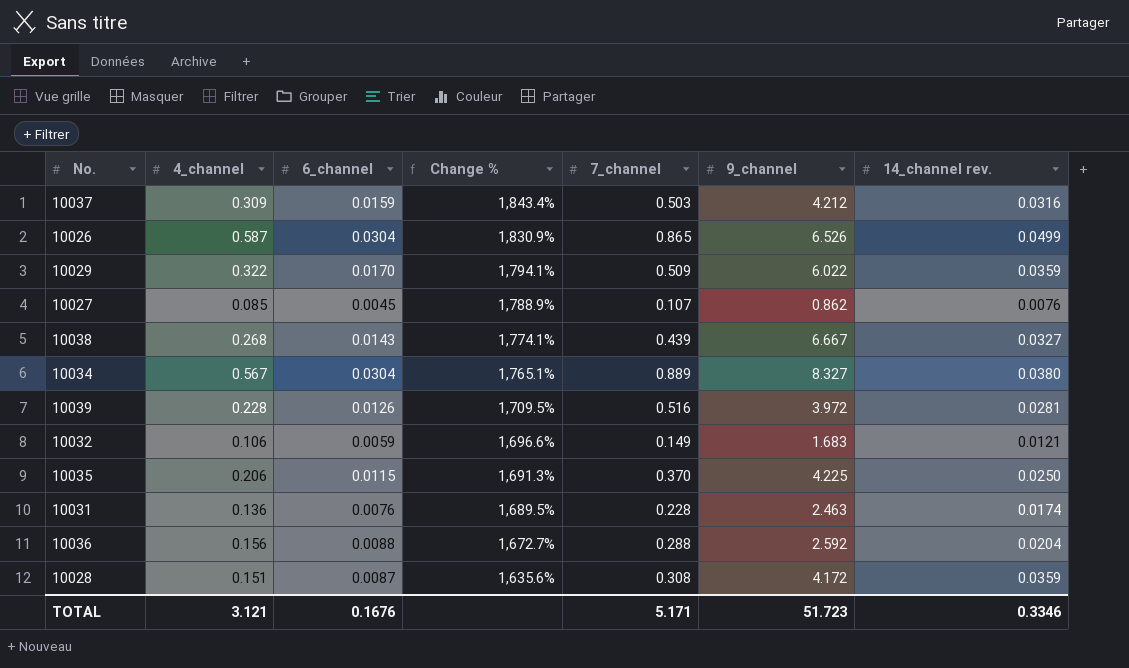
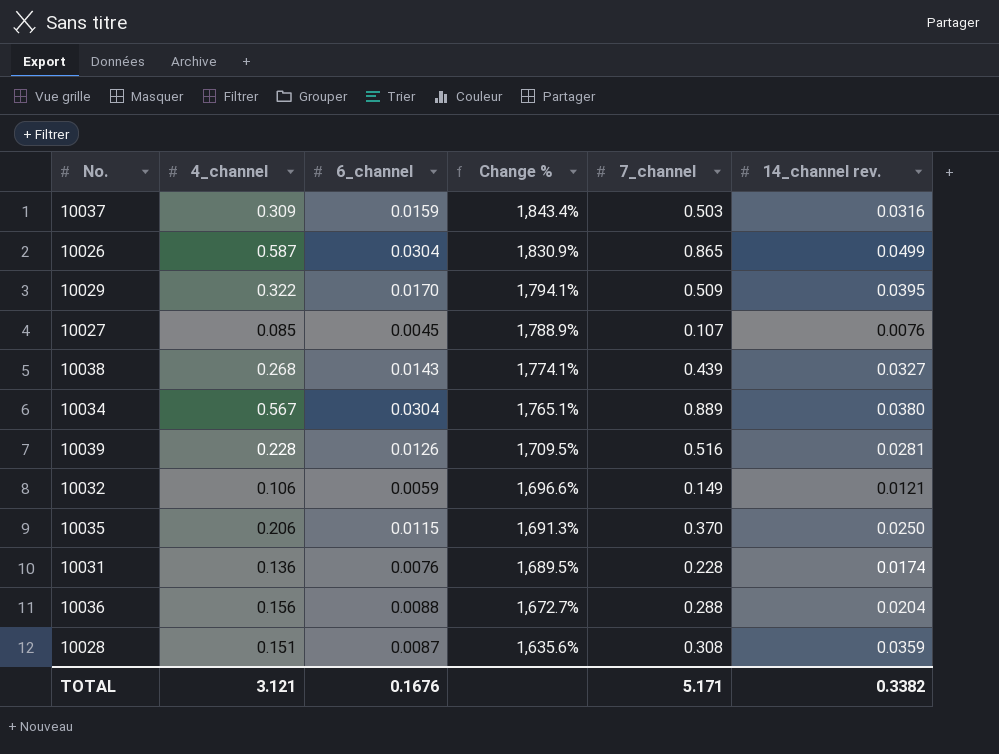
column 9_channel | position: 6 -> none
10029 | 14_channel rev.: 0.0359 -> 0.0395
TOTAL | 14_channel rev.: 0.3346 -> 0.3382

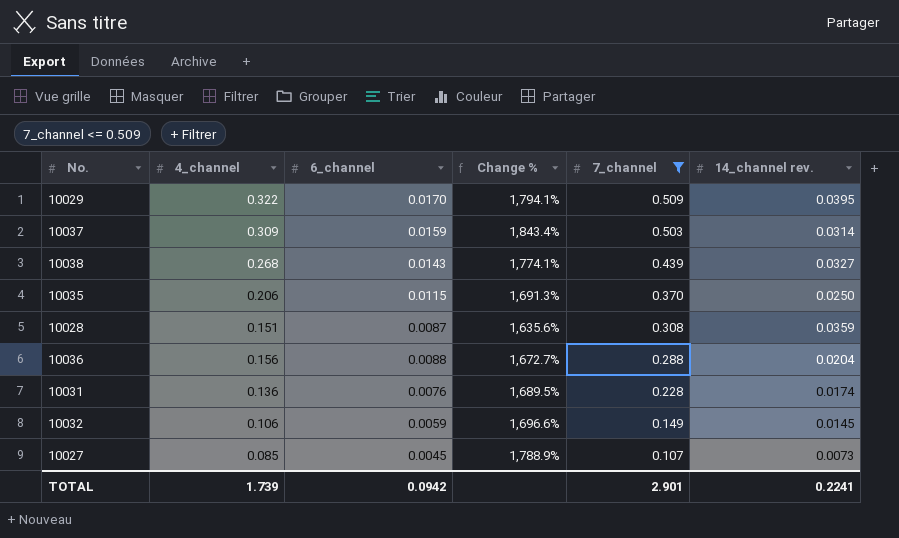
filter: none -> 7_channel <= 0.509
row order: Change % descending -> 7_channel descending
10037 | 14_channel rev.: 0.0316 -> 0.0314
10032 | 14_channel rev.: 0.0121 -> 0.0145
10027 | 14_channel rev.: 0.0076 -> 0.0073
TOTAL | 4_channel: 3.121 -> 1.739
TOTAL | 6_channel: 0.1676 -> 0.0942
TOTAL | 7_channel: 5.171 -> 2.901
TOTAL | 14_channel rev.: 0.3382 -> 0.2241

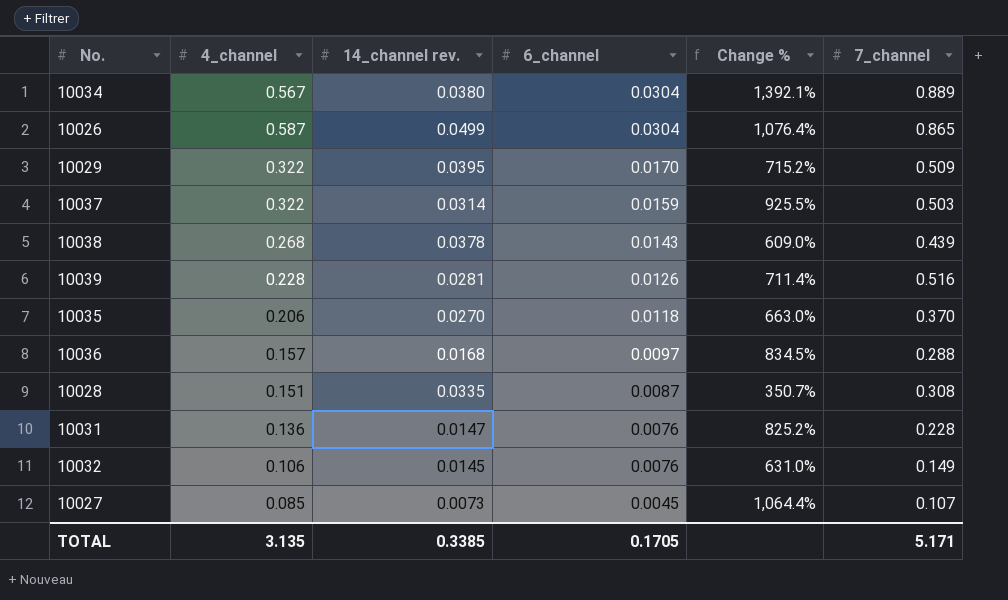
filter: 7_channel <= 0.509 -> none
row order: 7_channel descending -> 6_channel descending
column 14_channel rev. | position: 6 -> 3
column Change % | formula: ([4_channel] - [6_channel]) / [6_channel] -> ([4_channel] - [14_channel rev.]) / [14_channel rev.]
10037 | 4_channel: 0.309 -> 0.322
10038 | 14_channel rev.: 0.0327 -> 0.0378
10035 | 14_channel rev.: 0.0250 -> 0.0270
10035 | 6_channel: 0.0115 -> 0.0118
10036 | 4_channel: 0.156 -> 0.157
10036 | 14_channel rev.: 0.0204 -> 0.0168
10036 | 6_channel: 0.0088 -> 0.0097
10028 | 14_channel rev.: 0.0359 -> 0.0335
10031 | 14_channel rev.: 0.0174 -> 0.0147
10032 | 6_channel: 0.0059 -> 0.0076
TOTAL | 4_channel: 1.739 -> 3.135
TOTAL | 14_channel rev.: 0.2241 -> 0.3385
TOTAL | 6_channel: 0.0942 -> 0.1705
TOTAL | 7_channel: 2.901 -> 5.171

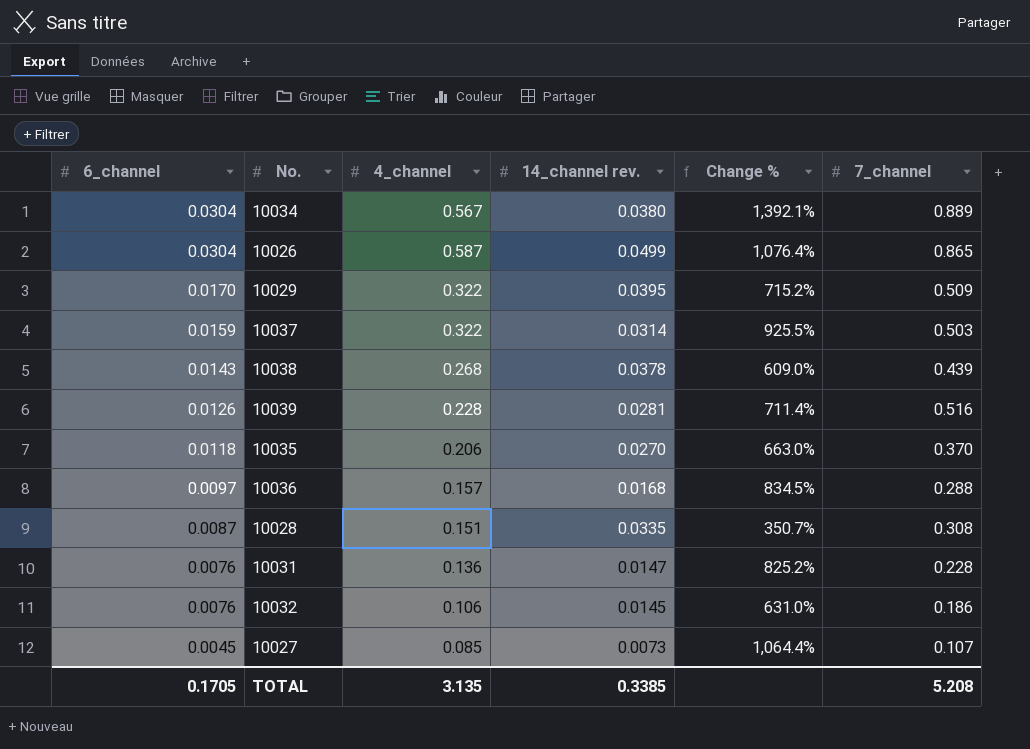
column 6_channel | position: 4 -> 1
10032 | 7_channel: 0.149 -> 0.186
TOTAL | 7_channel: 5.171 -> 5.208

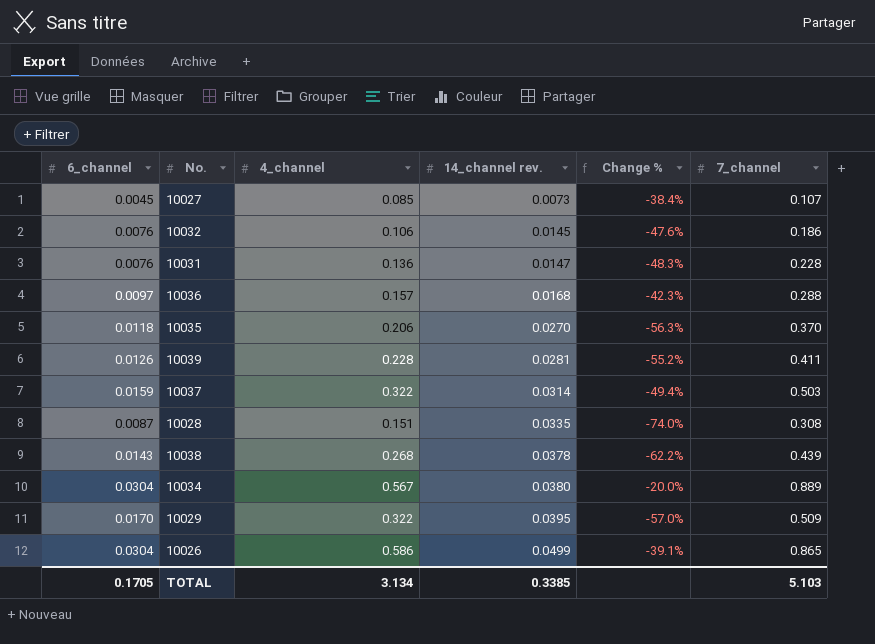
row order: 6_channel descending -> 14_channel rev. ascending
column Change % | formula: ([4_channel] - [14_channel rev.]) / [14_channel rev.] -> ([6_channel] - [14_channel rev.]) / [14_channel rev.]
10039 | 7_channel: 0.516 -> 0.411
10026 | 4_channel: 0.587 -> 0.586
TOTAL | 4_channel: 3.135 -> 3.134
TOTAL | 7_channel: 5.208 -> 5.103

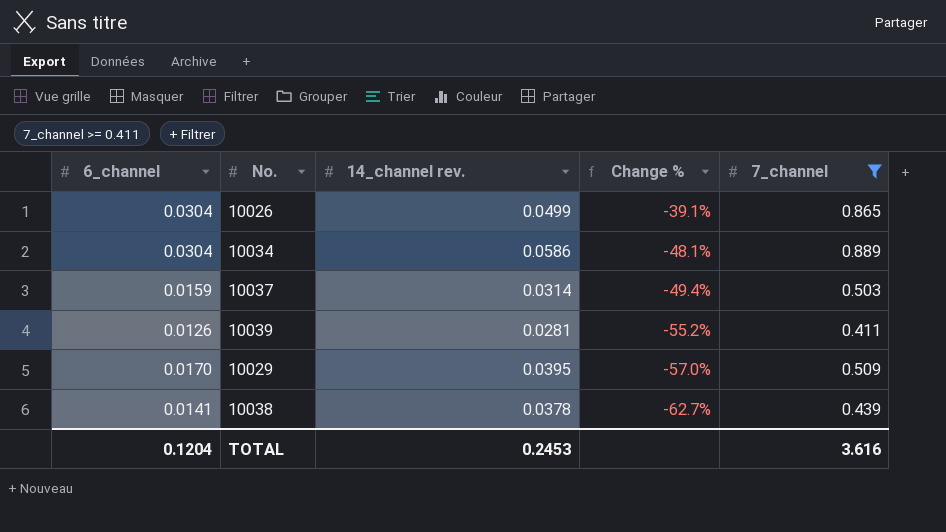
filter: none -> 7_channel >= 0.411
row order: 14_channel rev. ascending -> Change % descending
column 4_channel | position: 3 -> none
10034 | 14_channel rev.: 0.0380 -> 0.0586
10034 | Change %: -20.0% -> -48.1%
10038 | 6_channel: 0.0143 -> 0.0141
10038 | Change %: -62.2% -> -62.7%
TOTAL | 6_channel: 0.1705 -> 0.1204
TOTAL | 14_channel rev.: 0.3385 -> 0.2453
TOTAL | 7_channel: 5.103 -> 3.616

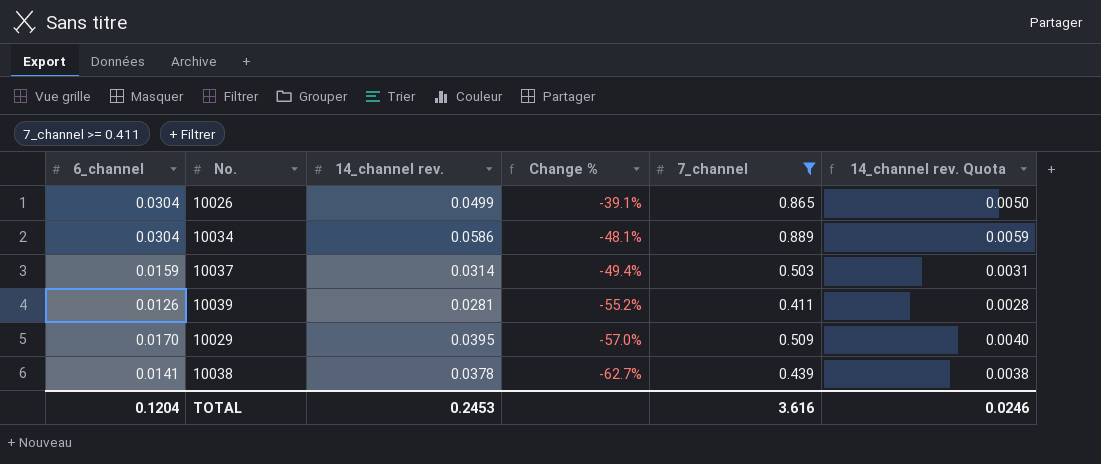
column 14_channel rev. Quota | formula: none -> [14_channel rev.] * 0.1

